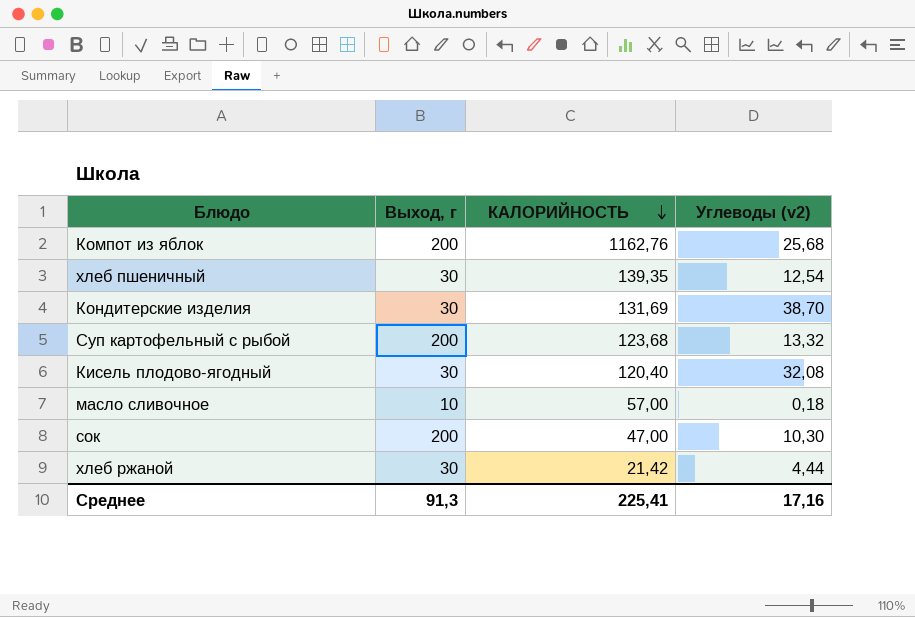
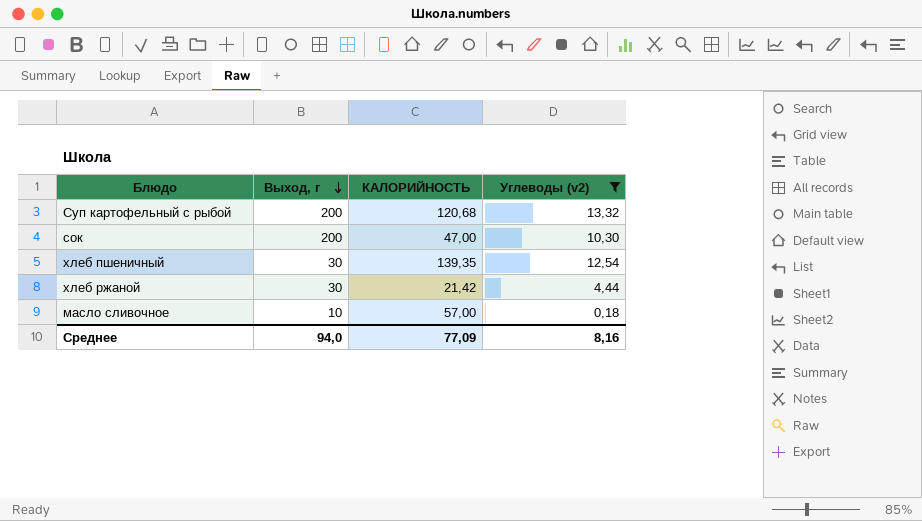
filter: none -> Углеводы (v2) <= 13,32
row order: КАЛОРИЙНОСТЬ descending -> Выход, г descending
Суп картофельный с рыбой | КАЛОРИЙНОСТЬ: 123,68 -> 120,68
Среднее | Выход, г: 91,3 -> 94,0
Среднее | КАЛОРИЙНОСТЬ: 225,41 -> 77,09
Среднее | Углеводы (v2): 17,16 -> 8,16

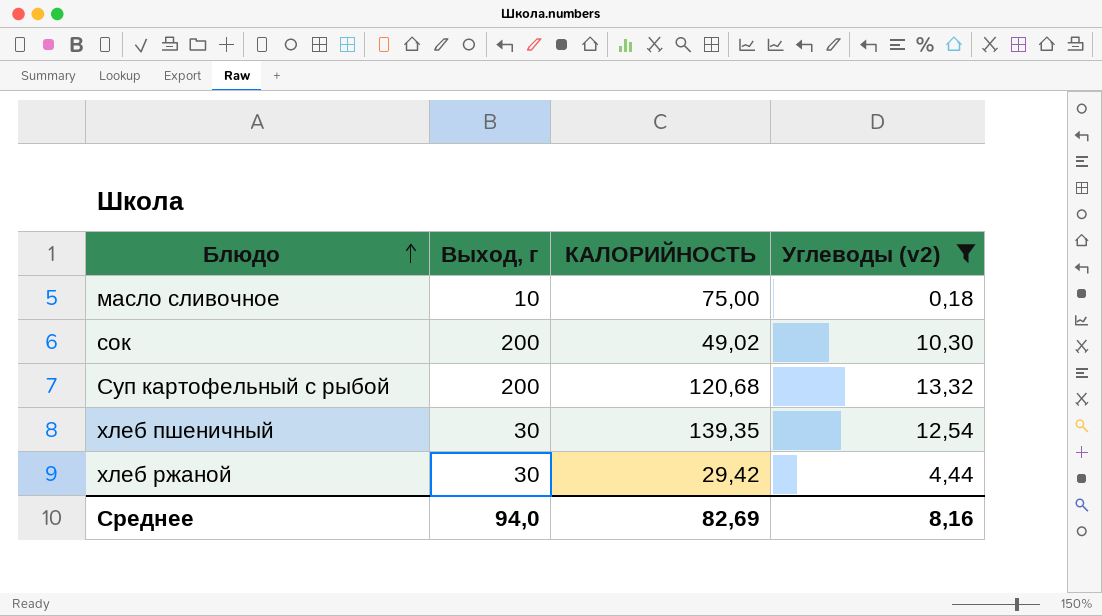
row order: Выход, г descending -> Блюдо ascending
масло сливочное | КАЛОРИЙНОСТЬ: 57,00 -> 75,00
сок | КАЛОРИЙНОСТЬ: 47,00 -> 49,02
хлеб ржаной | КАЛОРИЙНОСТЬ: 21,42 -> 29,42
Среднее | КАЛОРИЙНОСТЬ: 77,09 -> 82,69

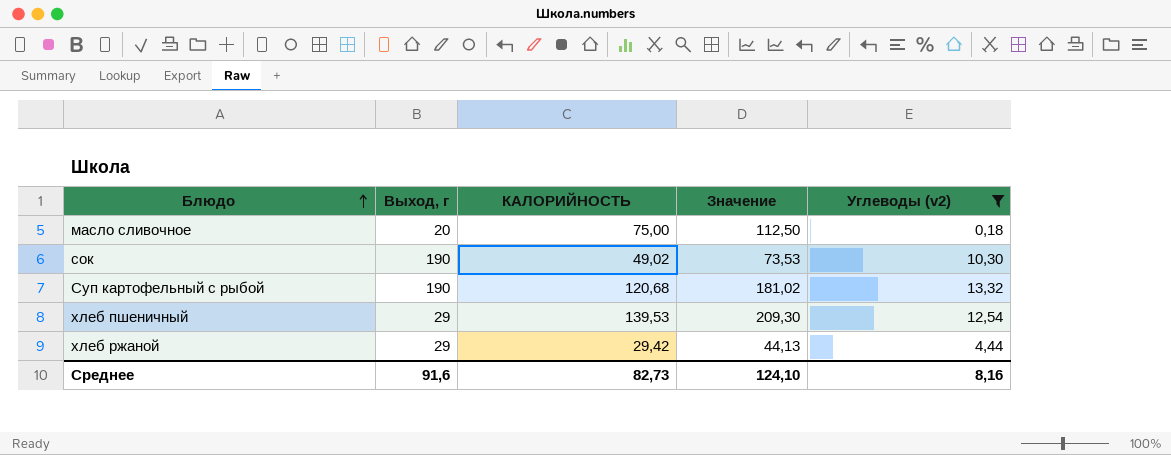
column Значение | formula: none -> [КАЛОРИЙНОСТЬ] * 1,5
масло сливочное | Выход, г: 10 -> 20
сок | Выход, г: 200 -> 190
Суп картофельный с рыбой | Выход, г: 200 -> 190
хлеб пшеничный | Выход, г: 30 -> 29
хлеб пшеничный | КАЛОРИЙНОСТЬ: 139,35 -> 139,53
хлеб ржаной | Выход, г: 30 -> 29
Среднее | Выход, г: 94,0 -> 91,6
Среднее | КАЛОРИЙНОСТЬ: 82,69 -> 82,73

